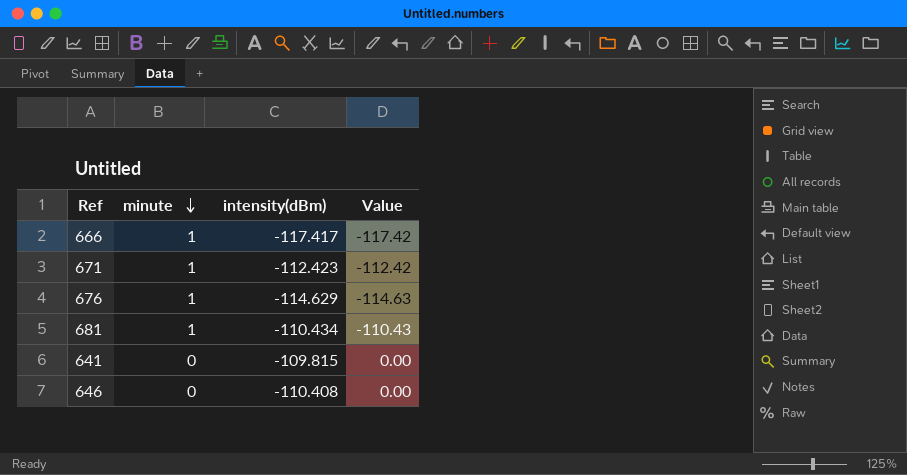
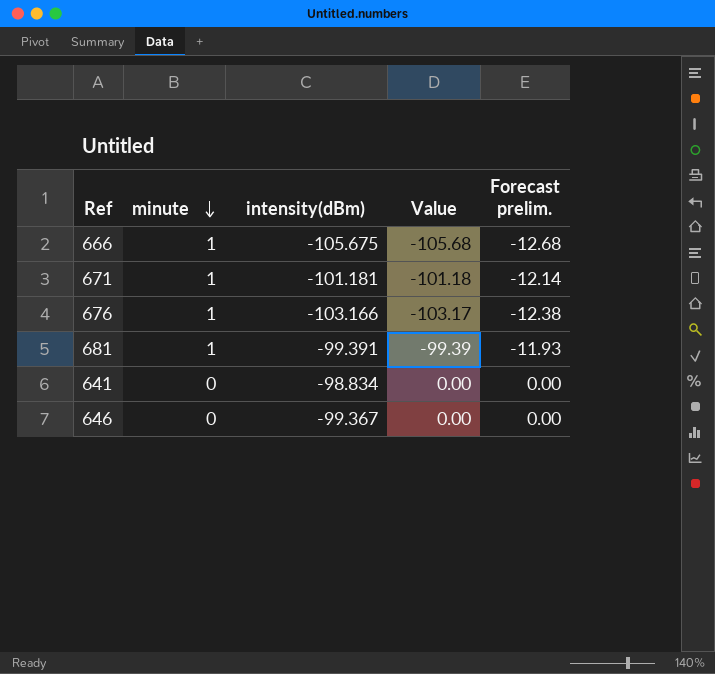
column Forecast prelim. | formula: none -> [Value] * 0.12
666 | intensity(dBm): -117.417 -> -105.675
666 | Value: -117.42 -> -105.68
671 | intensity(dBm): -112.423 -> -101.181
671 | Value: -112.42 -> -101.18
676 | intensity(dBm): -114.629 -> -103.166
676 | Value: -114.63 -> -103.17
681 | intensity(dBm): -110.434 -> -99.391
681 | Value: -110.43 -> -99.39
641 | intensity(dBm): -109.815 -> -98.834
646 | intensity(dBm): -110.408 -> -99.367

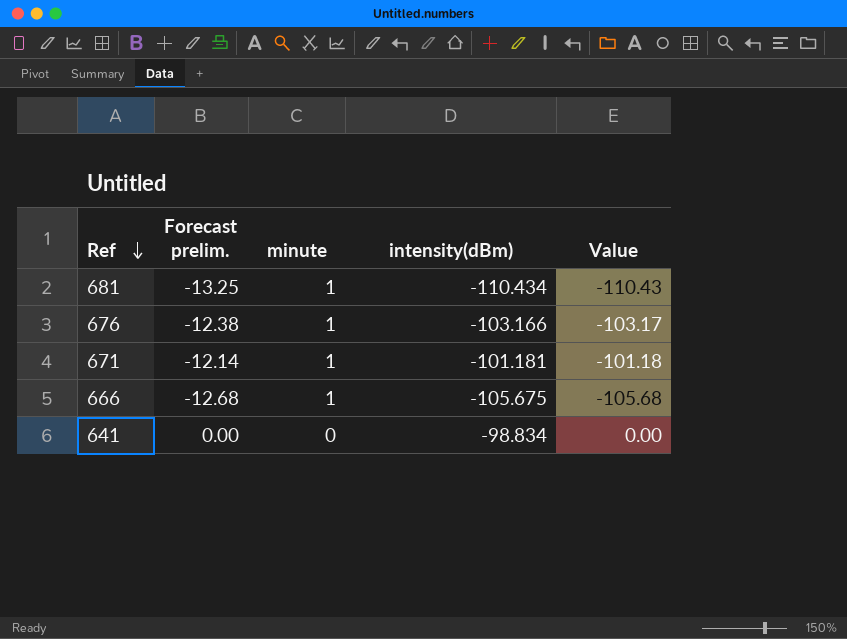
row order: minute descending -> Ref descending
column Forecast prelim. | position: 5 -> 2
row 646: 0 | -99.367 | 0.00 | 0.00 -> none
681 | Forecast prelim.: -11.93 -> -13.25
681 | intensity(dBm): -99.391 -> -110.434
681 | Value: -99.39 -> -110.43

